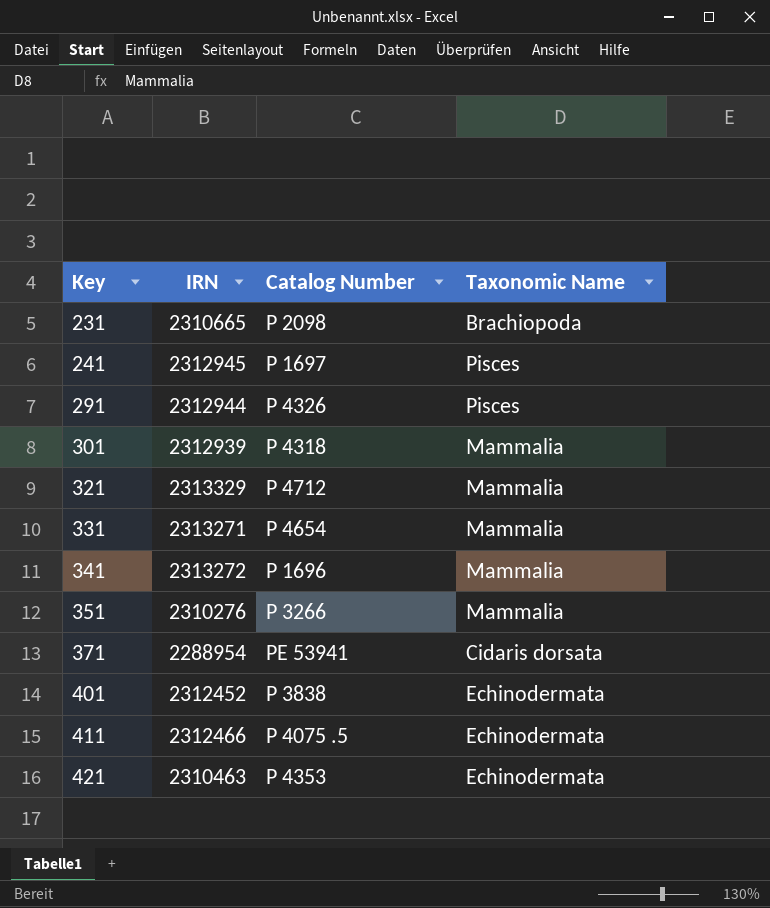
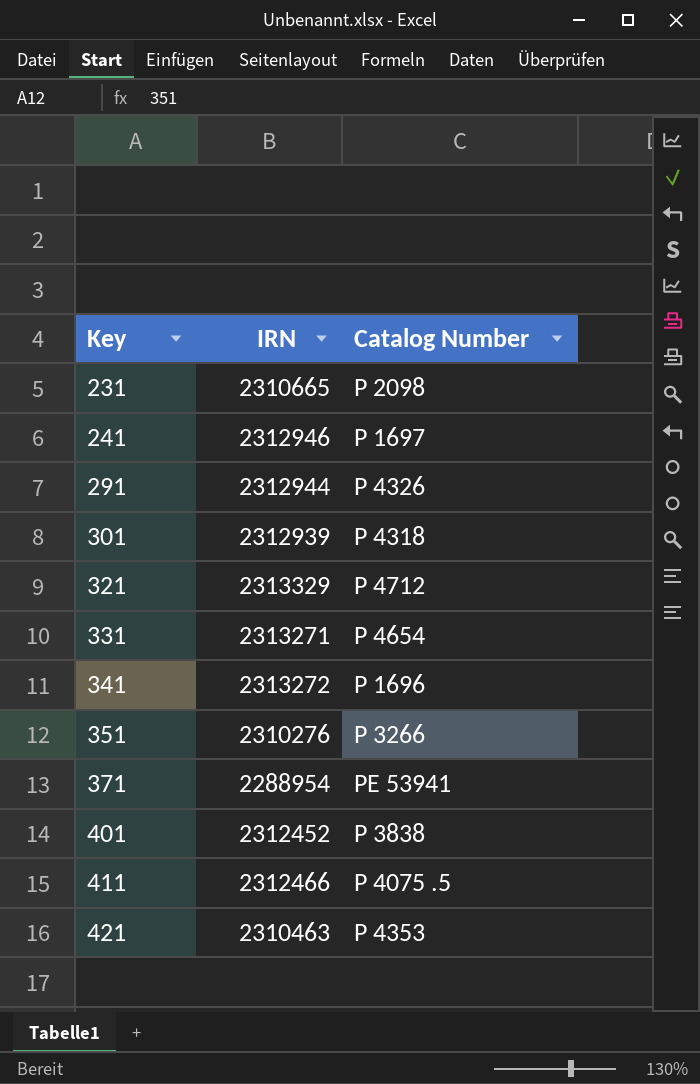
column Taxonomic Name | position: 4 -> none
241 | IRN: 2312945 -> 2312946

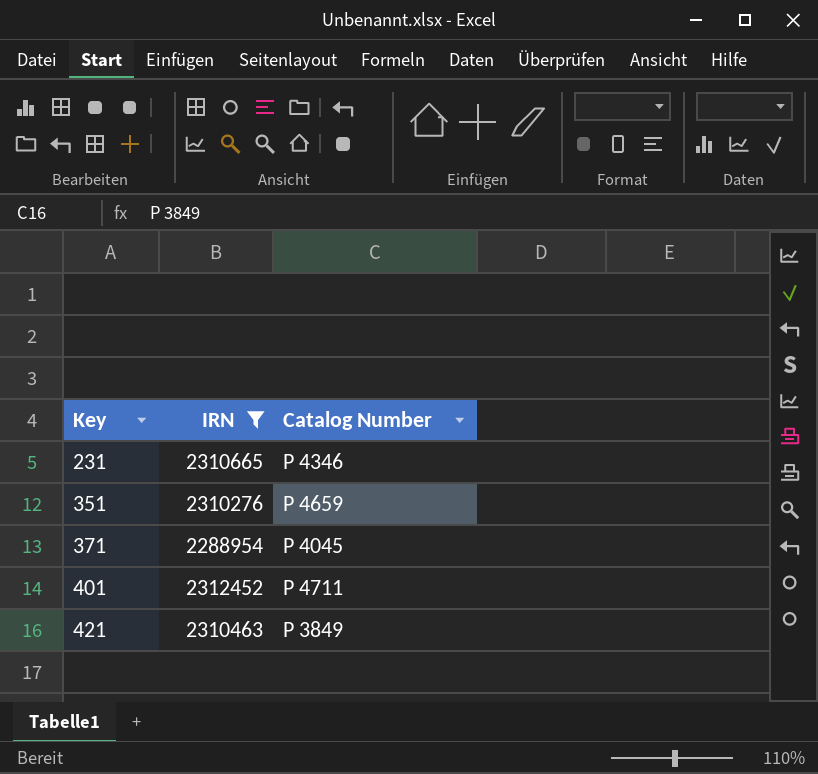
filter: none -> IRN <= 2312452
231 | Catalog Number: P 2098 -> P 4346
351 | Catalog Number: P 3266 -> P 4659
371 | Catalog Number: PE 53941 -> P 4045
401 | Catalog Number: P 3838 -> P 4711
421 | Catalog Number: P 4353 -> P 3849

